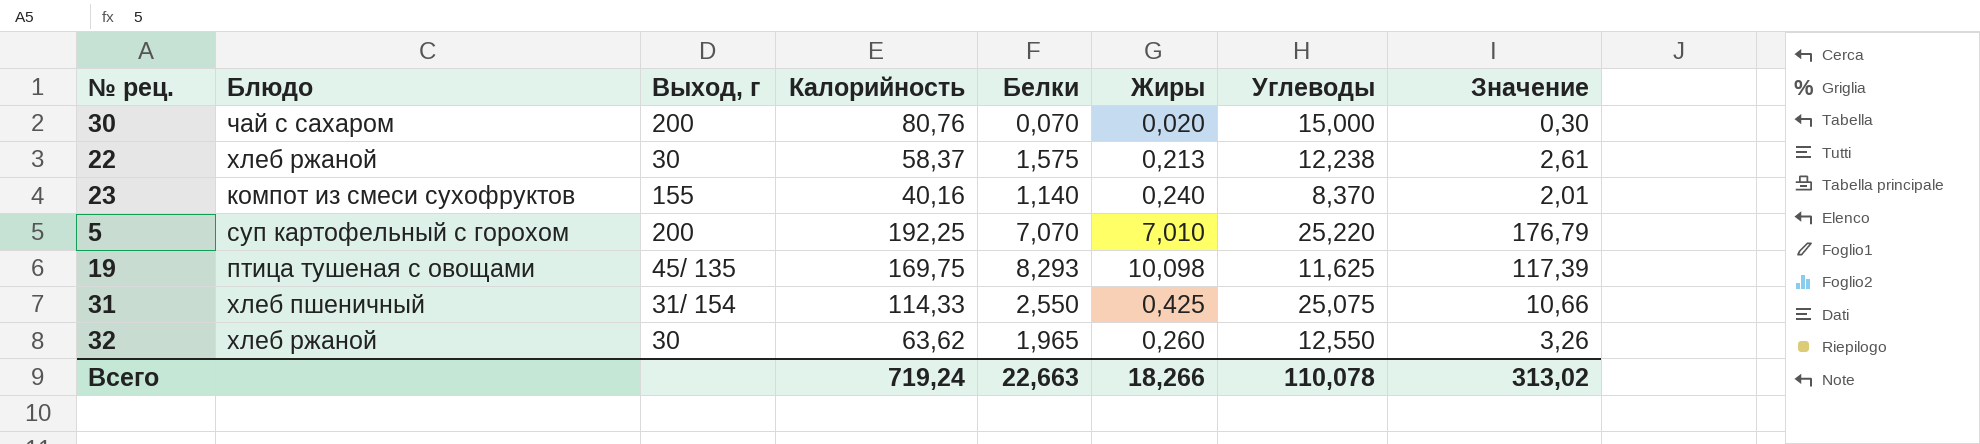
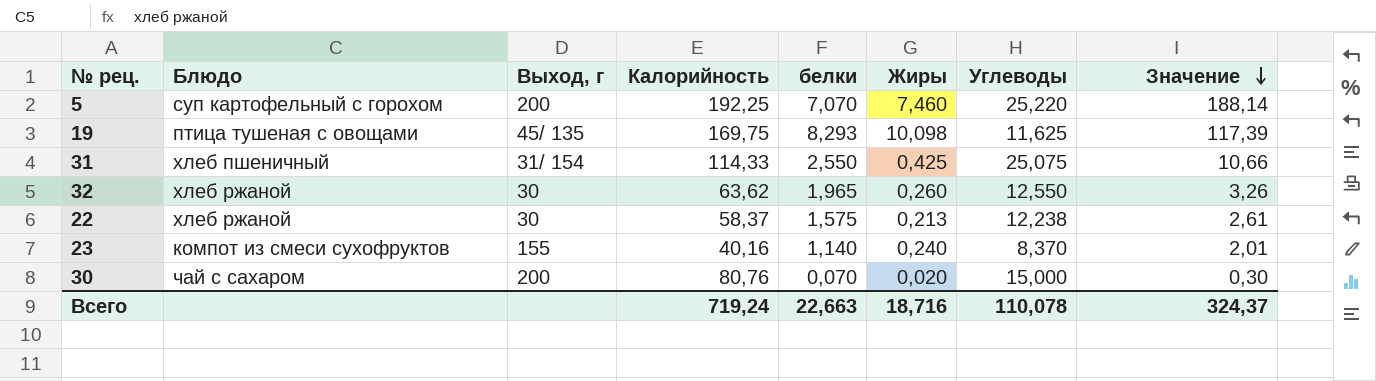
row order: none -> Значение descending
column name: Белки -> белки
5 | Жиры: 7,010 -> 7,460
5 | Значение: 176,79 -> 188,14
Всего | Жиры: 18,266 -> 18,716
Всего | Значение: 313,02 -> 324,37

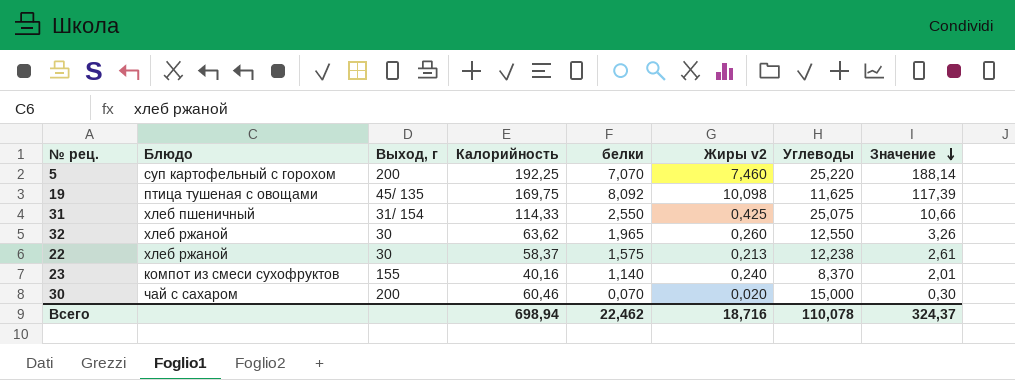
column name: Жиры -> Жиры v2
19 | белки: 8,293 -> 8,092
30 | Калорийность: 80,76 -> 60,46
Всего | Калорийность: 719,24 -> 698,94
Всего | белки: 22,663 -> 22,462

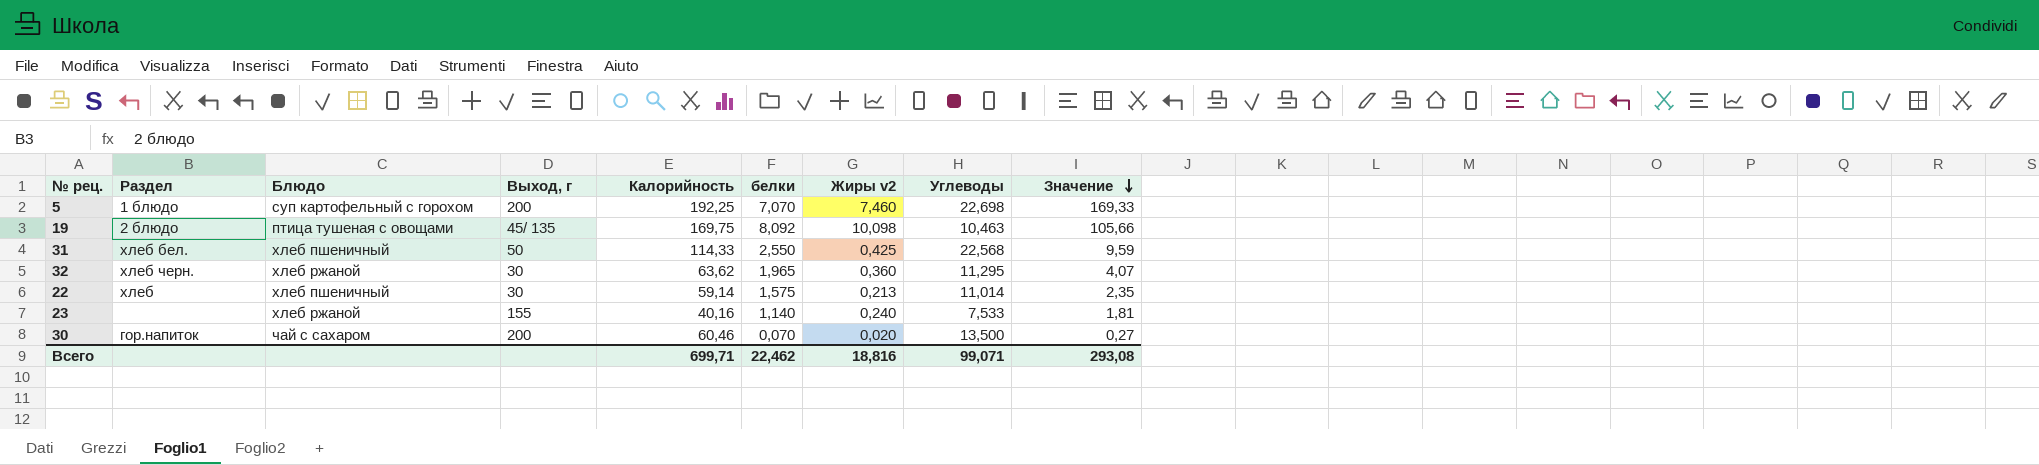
column Раздел | position: none -> 2
5 | Углеводы: 25,220 -> 22,698
5 | Значение: 188,14 -> 169,33
19 | Углеводы: 11,625 -> 10,463
19 | Значение: 117,39 -> 105,66
31 | Выход, г: 31/ 154 -> 50
31 | Углеводы: 25,075 -> 22,568
31 | Значение: 10,66 -> 9,59
32 | Жиры v2: 0,260 -> 0,360
32 | Углеводы: 12,550 -> 11,295
32 | Значение: 3,26 -> 4,07
22 | Блюдо: хлеб ржаной -> хлеб пшеничный
22 | Калорийность: 58,37 -> 59,14
22 | Углеводы: 12,238 -> 11,014
22 | Значение: 2,61 -> 2,35
23 | Блюдо: компот из смеси сухофруктов -> хлеб ржаной
23 | Углеводы: 8,370 -> 7,533
23 | Значение: 2,01 -> 1,81
30 | Углеводы: 15,000 -> 13,500
30 | Значение: 0,30 -> 0,27
Всего | Калорийность: 698,94 -> 699,71
Всего | Жиры v2: 18,716 -> 18,816
Всего | Углеводы: 110,078 -> 99,071
Всего | Значение: 324,37 -> 293,08

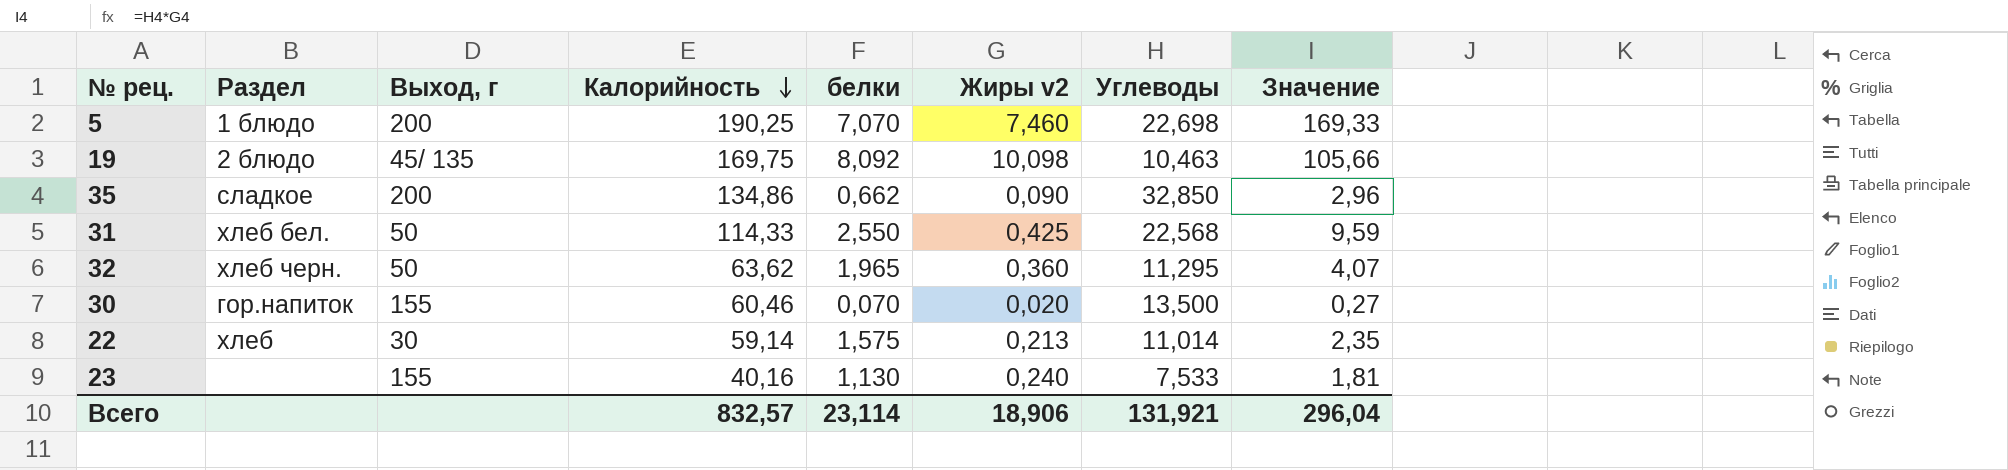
row order: Значение descending -> Калорийность descending
column Блюдо | position: 3 -> none
5 | Калорийность: 192,25 -> 190,25
row 35: none -> сладкое | 200 | 134,86 | 0,662 | 0,090 | 32,850 | 2,96
32 | Выход, г: 30 -> 50
30 | Выход, г: 200 -> 155
23 | белки: 1,140 -> 1,130
Всего | Калорийность: 699,71 -> 832,57
Всего | белки: 22,462 -> 23,114
Всего | Жиры v2: 18,816 -> 18,906
Всего | Углеводы: 99,071 -> 131,921
Всего | Значение: 293,08 -> 296,04

